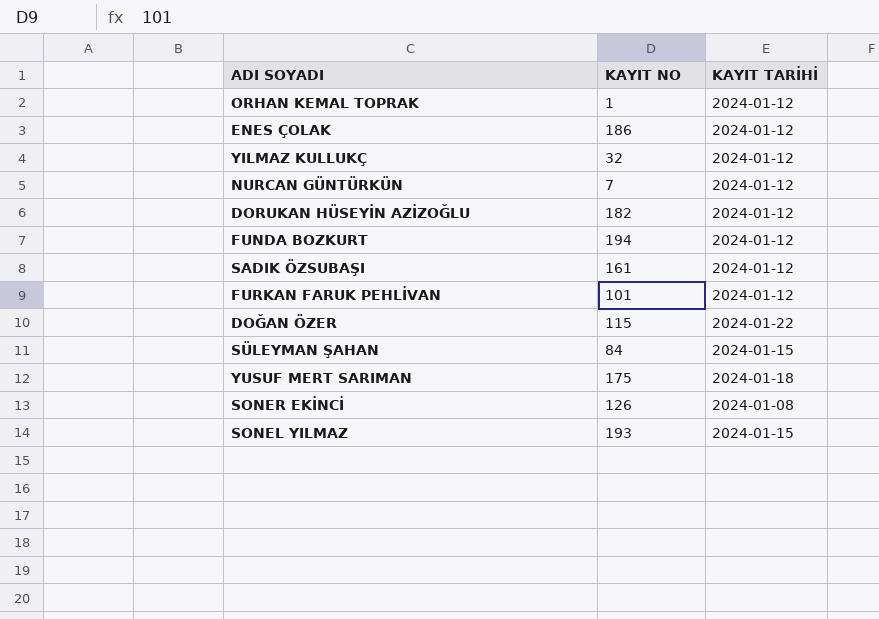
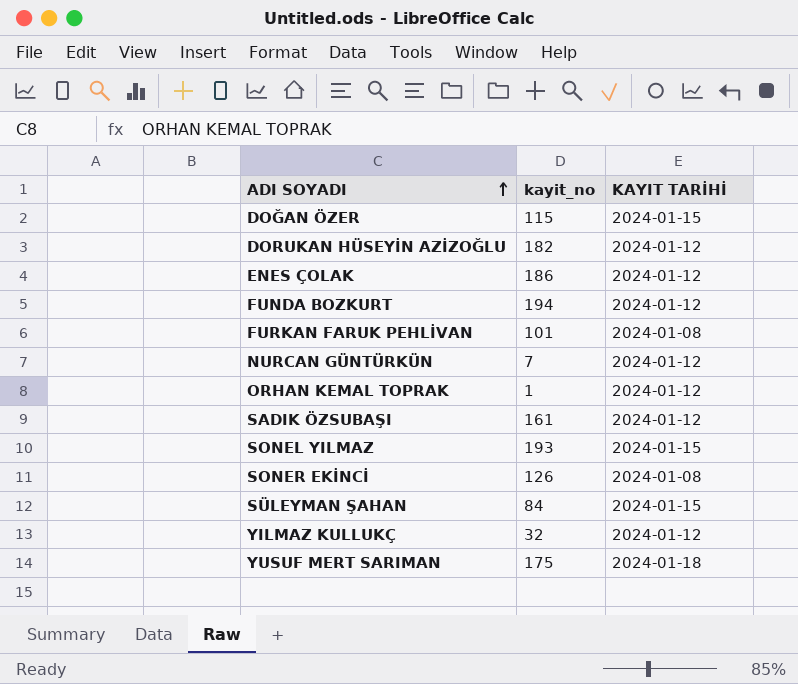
row order: none -> ADI SOYADI ascending
column name: KAYIT NO -> kayit_no
DOĞAN ÖZER | KAYIT TARİHİ: 2024-01-22 -> 2024-01-15
FURKAN FARUK PEHLİVAN | KAYIT TARİHİ: 2024-01-12 -> 2024-01-08

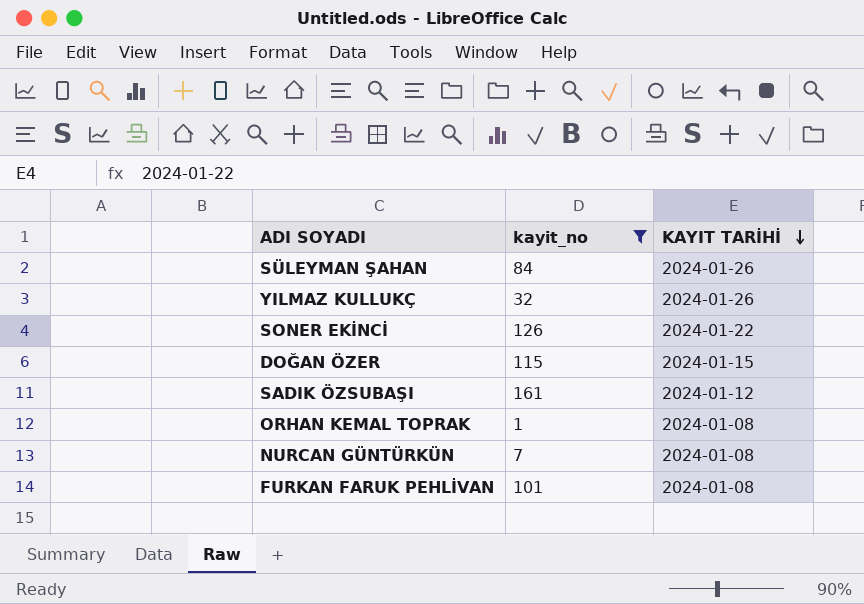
filter: none -> kayit_no <= 161
row order: ADI SOYADI ascending -> KAYIT TARİHİ descending
SÜLEYMAN ŞAHAN | KAYIT TARİHİ: 2024-01-15 -> 2024-01-26
YILMAZ KULLUKÇ | KAYIT TARİHİ: 2024-01-12 -> 2024-01-26
SONER EKİNCİ | KAYIT TARİHİ: 2024-01-08 -> 2024-01-22
ORHAN KEMAL TOPRAK | KAYIT TARİHİ: 2024-01-12 -> 2024-01-08
NURCAN GÜNTÜRKÜN | KAYIT TARİHİ: 2024-01-12 -> 2024-01-08

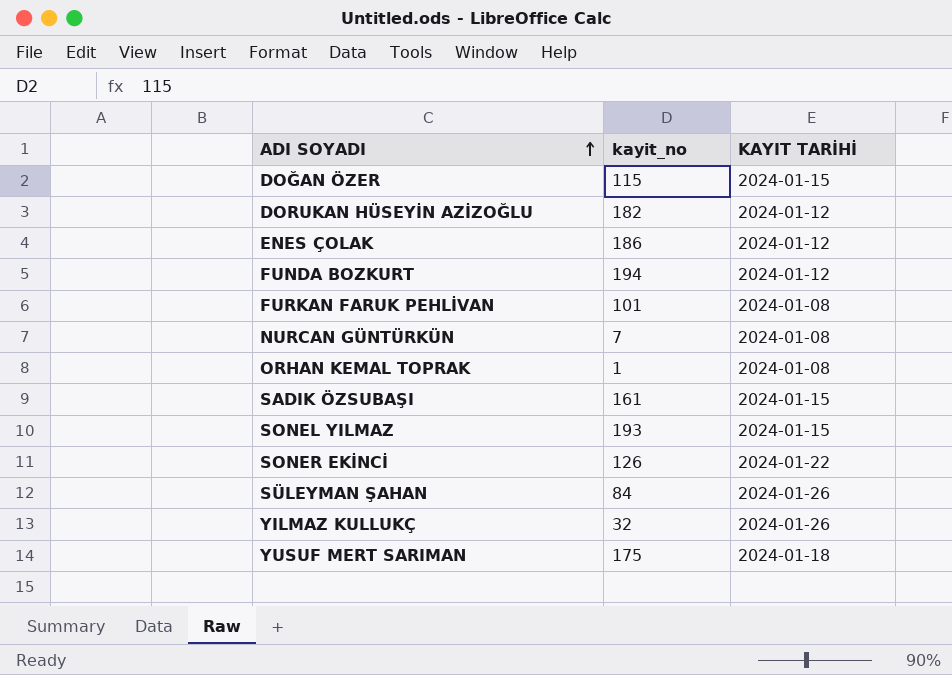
filter: kayit_no <= 161 -> none
row order: KAYIT TARİHİ descending -> ADI SOYADI ascending
SADIK ÖZSUBAŞI | KAYIT TARİHİ: 2024-01-12 -> 2024-01-15

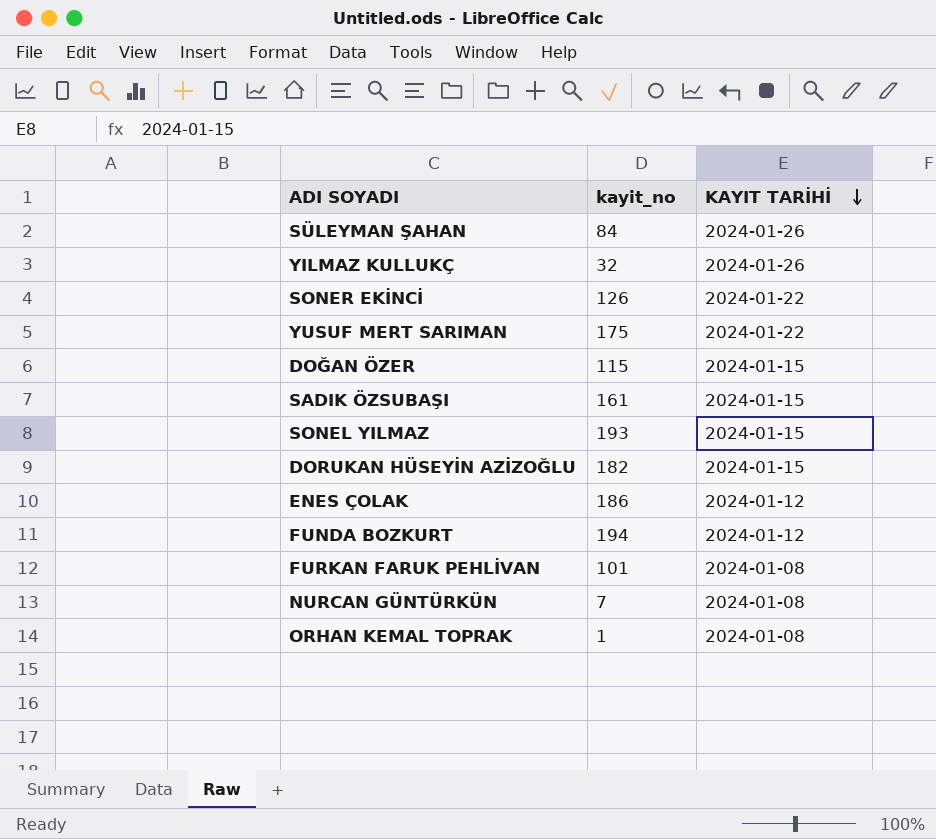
row order: ADI SOYADI ascending -> KAYIT TARİHİ descending
YUSUF MERT SARIMAN | KAYIT TARİHİ: 2024-01-18 -> 2024-01-22
DORUKAN HÜSEYİN AZİZOĞLU | KAYIT TARİHİ: 2024-01-12 -> 2024-01-15

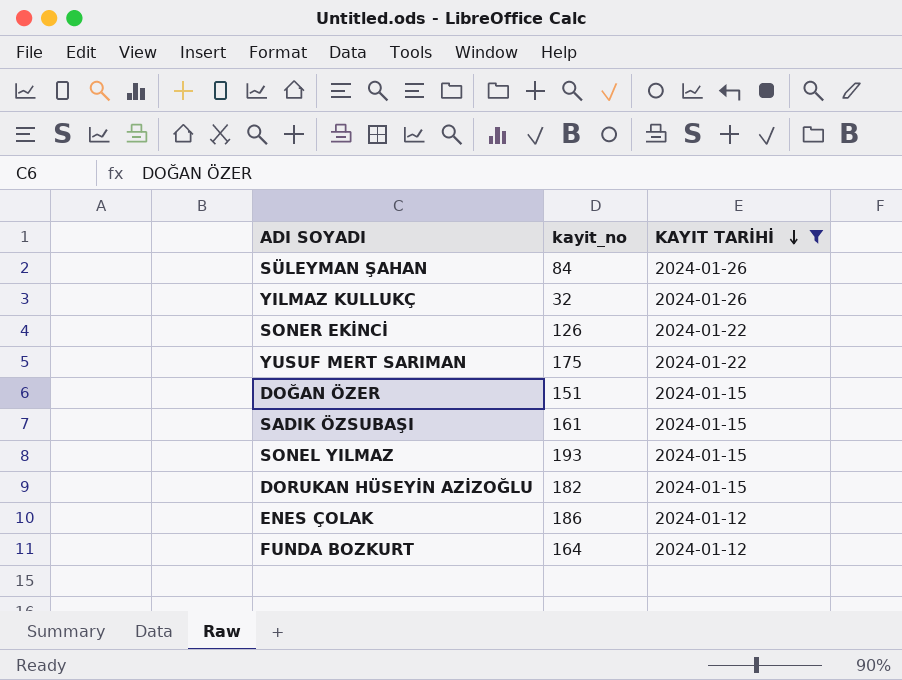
filter: none -> KAYIT TARİHİ != 2024-01-08
DOĞAN ÖZER | kayit_no: 115 -> 151
FUNDA BOZKURT | kayit_no: 194 -> 164

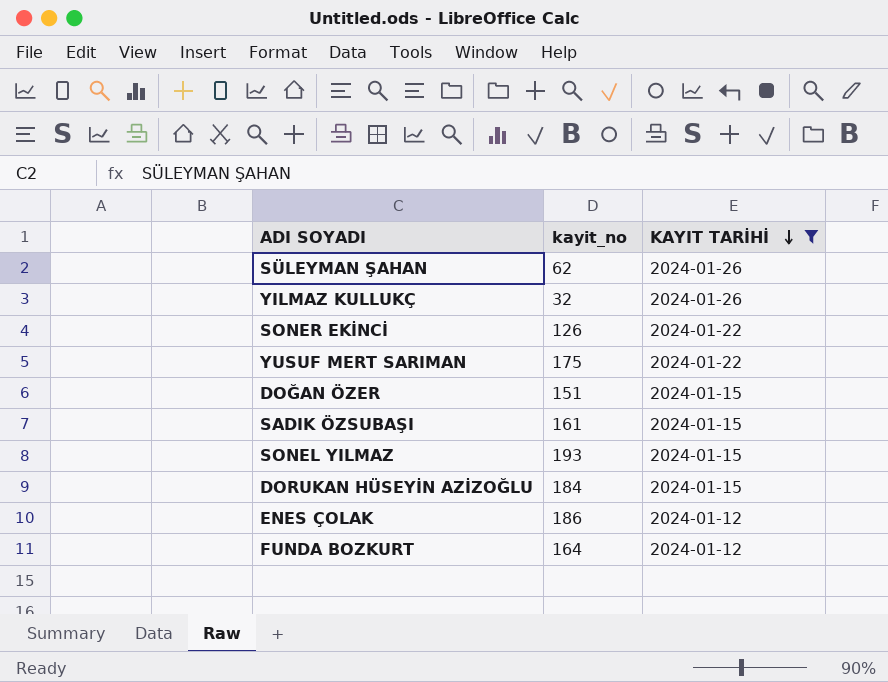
SÜLEYMAN ŞAHAN | kayit_no: 84 -> 62
DORUKAN HÜSEYİN AZİZOĞLU | kayit_no: 182 -> 184

